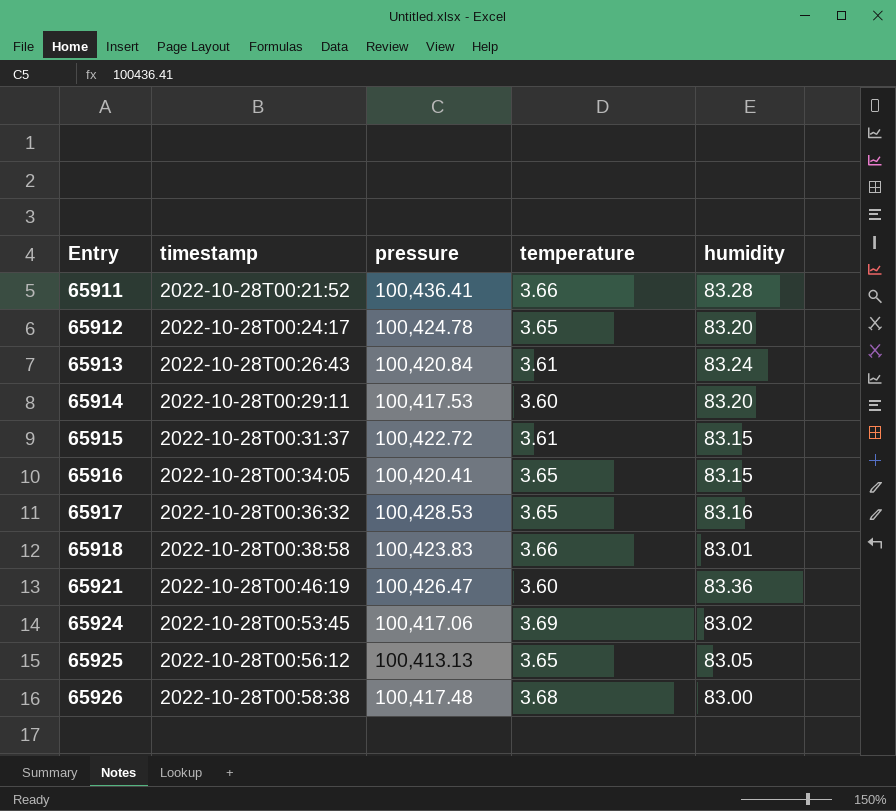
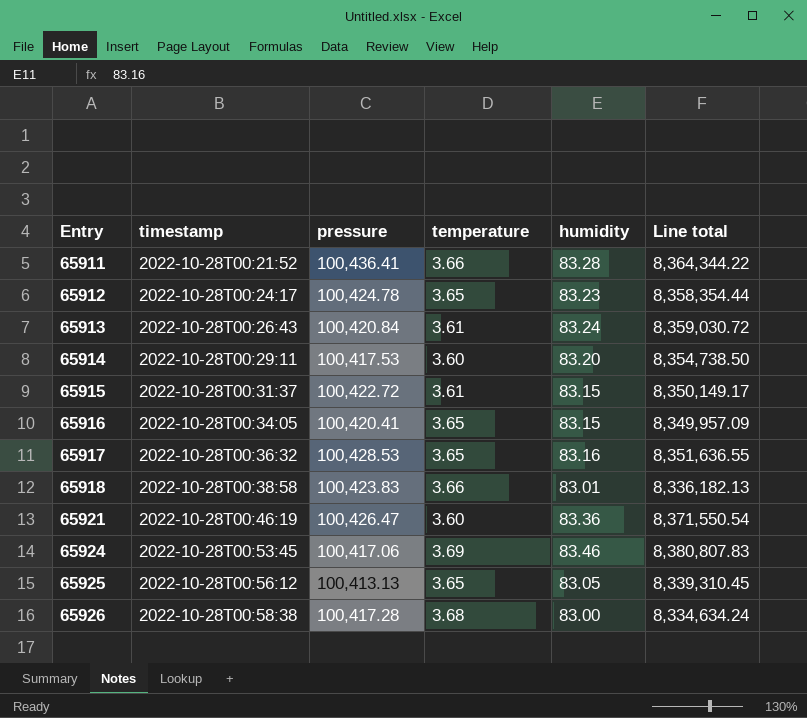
column Line total | formula: none -> [pressure] * [humidity]
65912 | humidity: 83.20 -> 83.23
65924 | humidity: 83.02 -> 83.46
65926 | pressure: 100,417.48 -> 100,417.28

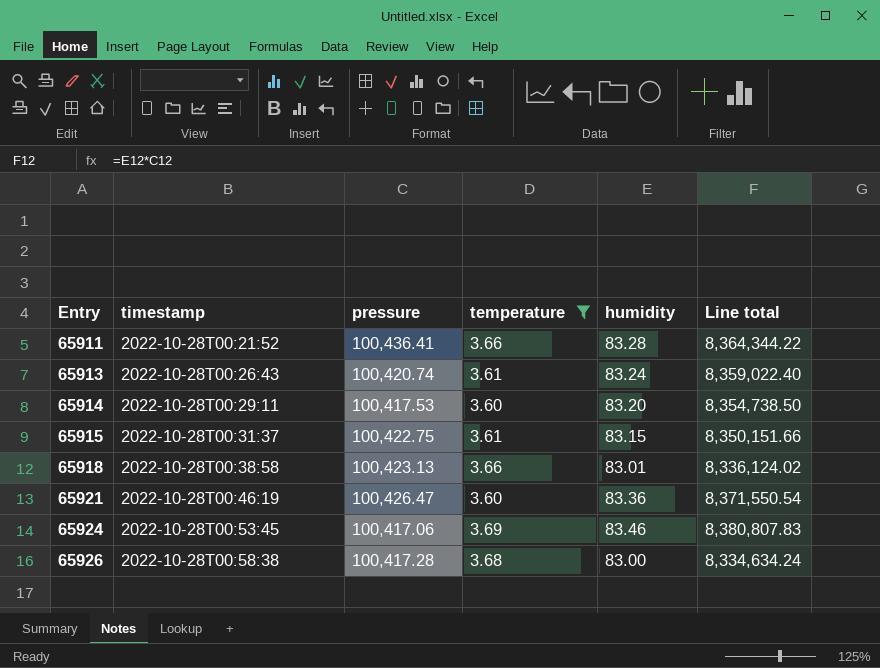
filter: none -> temperature != 3.65
65913 | pressure: 100,420.84 -> 100,420.74
65913 | Line total: 8,359,030.72 -> 8,359,022.40
65915 | pressure: 100,422.72 -> 100,422.75
65915 | Line total: 8,350,149.17 -> 8,350,151.66
65918 | pressure: 100,423.83 -> 100,423.13
65918 | Line total: 8,336,182.13 -> 8,336,124.02

